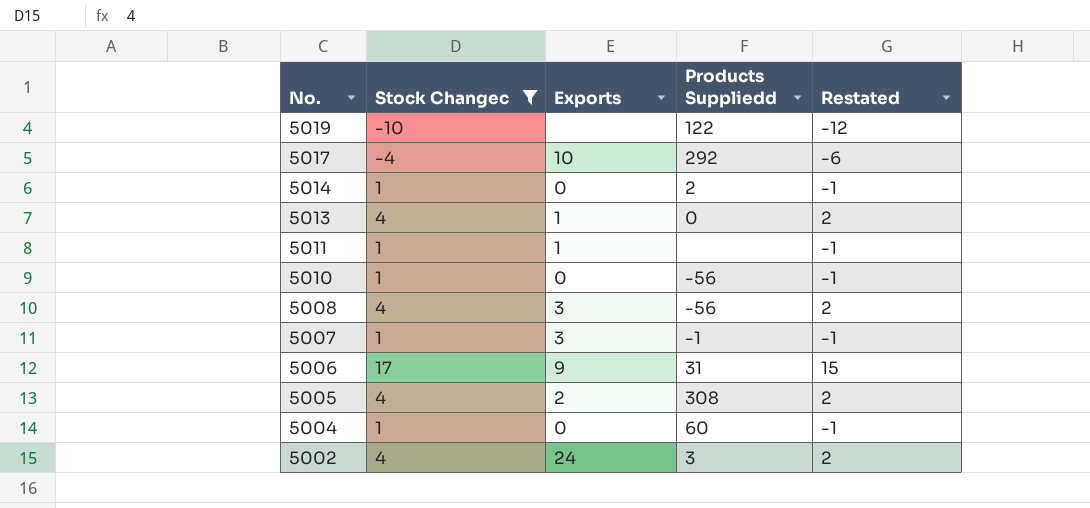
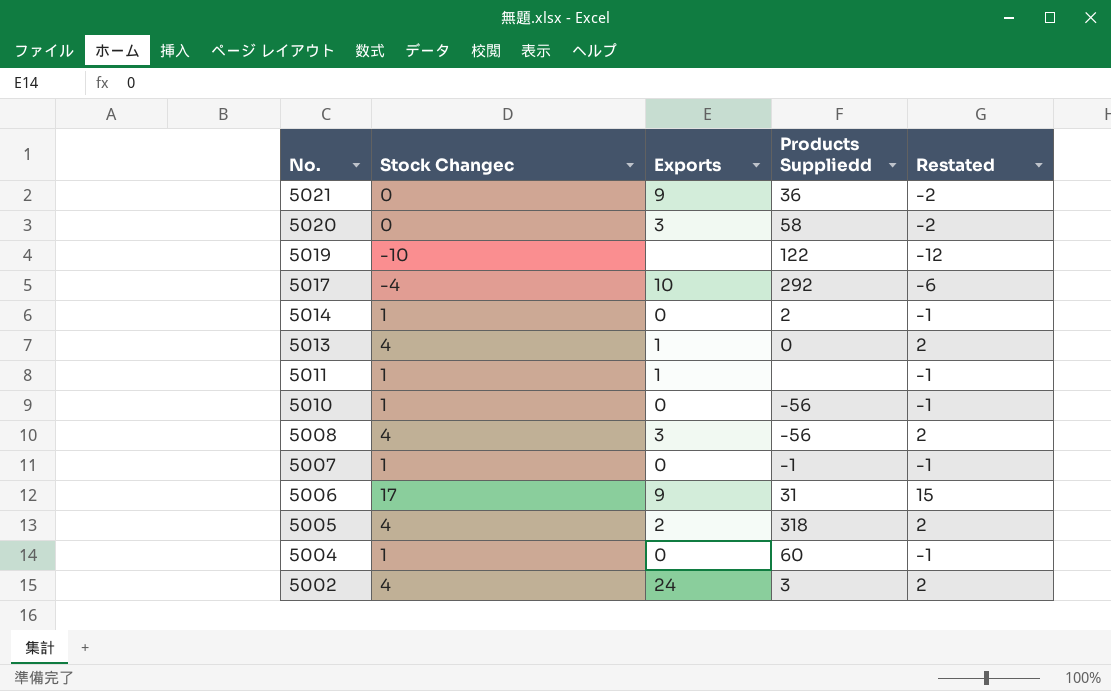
filter: Stock Changec != 0 -> none
5007 | Exports: 3 -> 0
5005 | Products Suppliedd: 308 -> 318

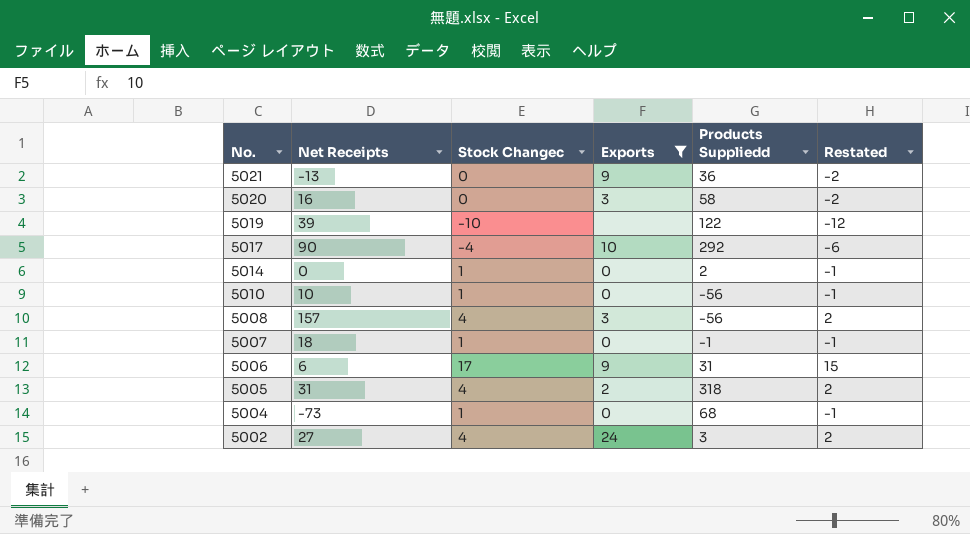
filter: none -> Exports != 1
column Net Receipts | position: none -> 2
5004 | Products Suppliedd: 60 -> 68

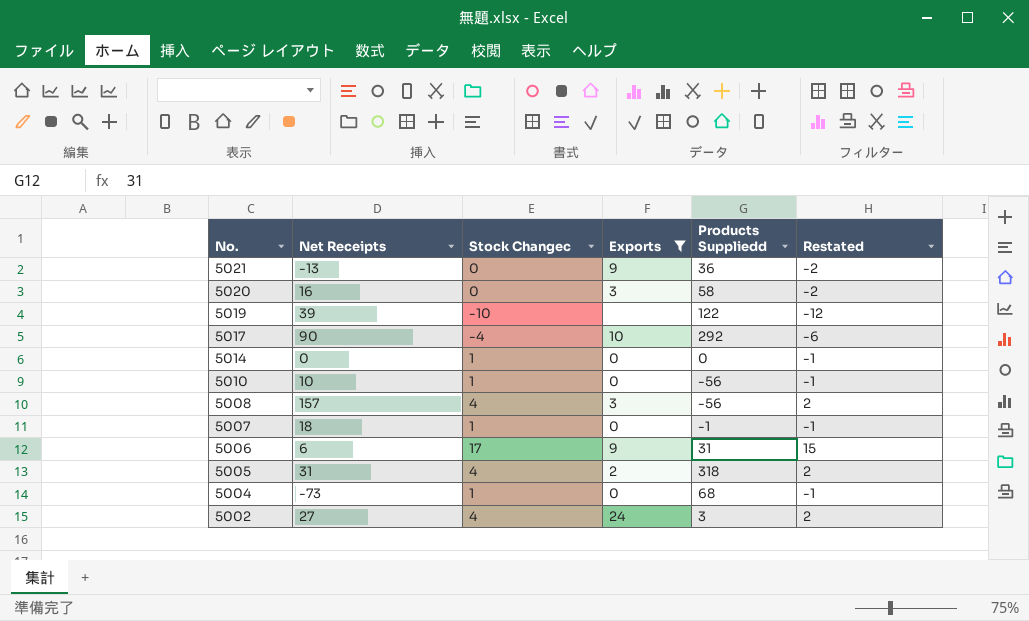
5014 | Products Suppliedd: 2 -> 0

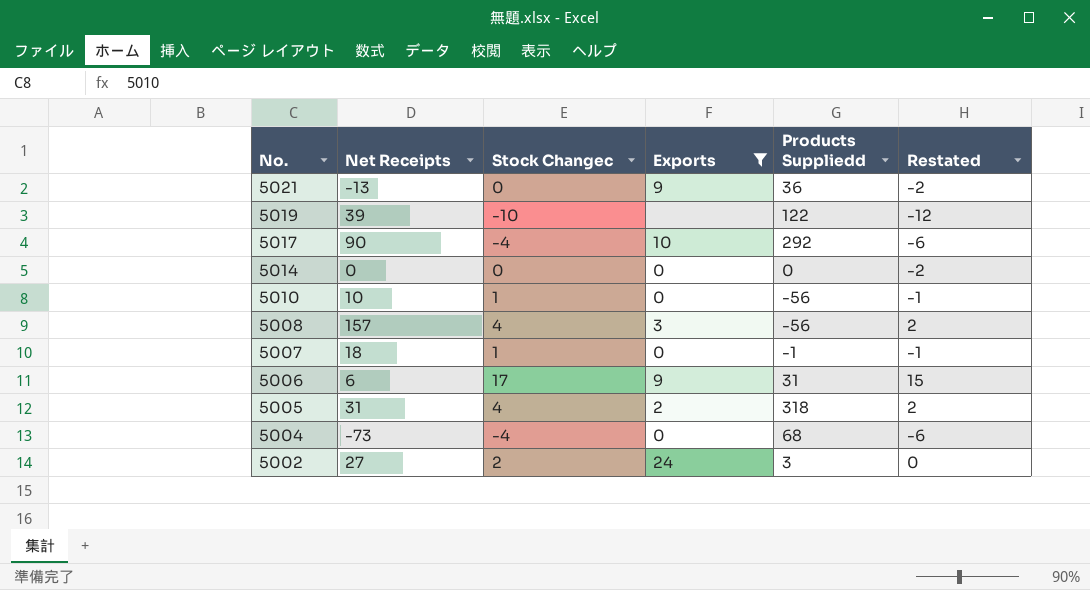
row 5020: 16 | 0 | 3 | 58 | -2 -> none
5014 | Stock Changec: 1 -> 0
5014 | Restated: -1 -> -2
5004 | Stock Changec: 1 -> -4
5004 | Restated: -1 -> -6
5002 | Stock Changec: 4 -> 2
5002 | Restated: 2 -> 0

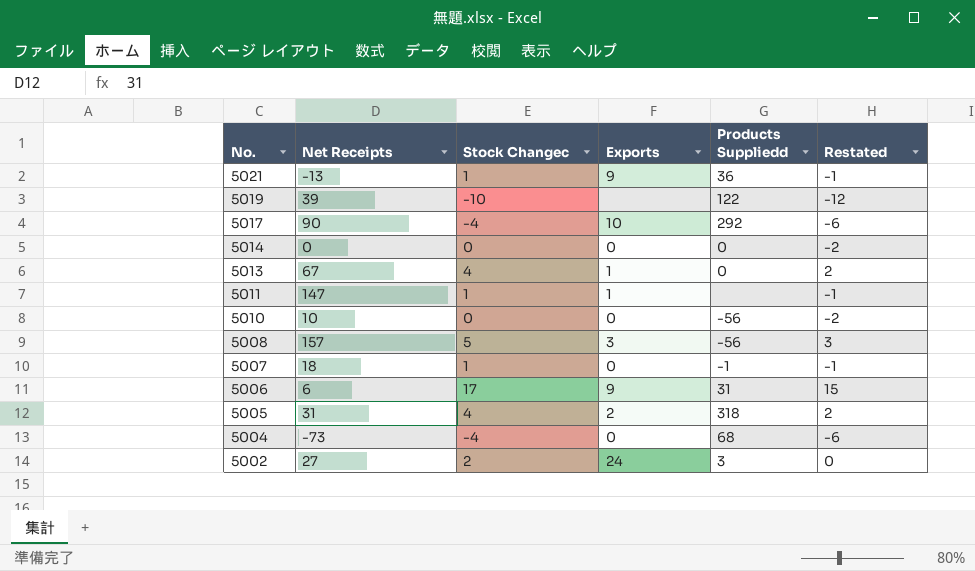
filter: Exports != 1 -> none
5021 | Stock Changec: 0 -> 1
5021 | Restated: -2 -> -1
5010 | Stock Changec: 1 -> 0
5010 | Restated: -1 -> -2
5008 | Stock Changec: 4 -> 5
5008 | Restated: 2 -> 3

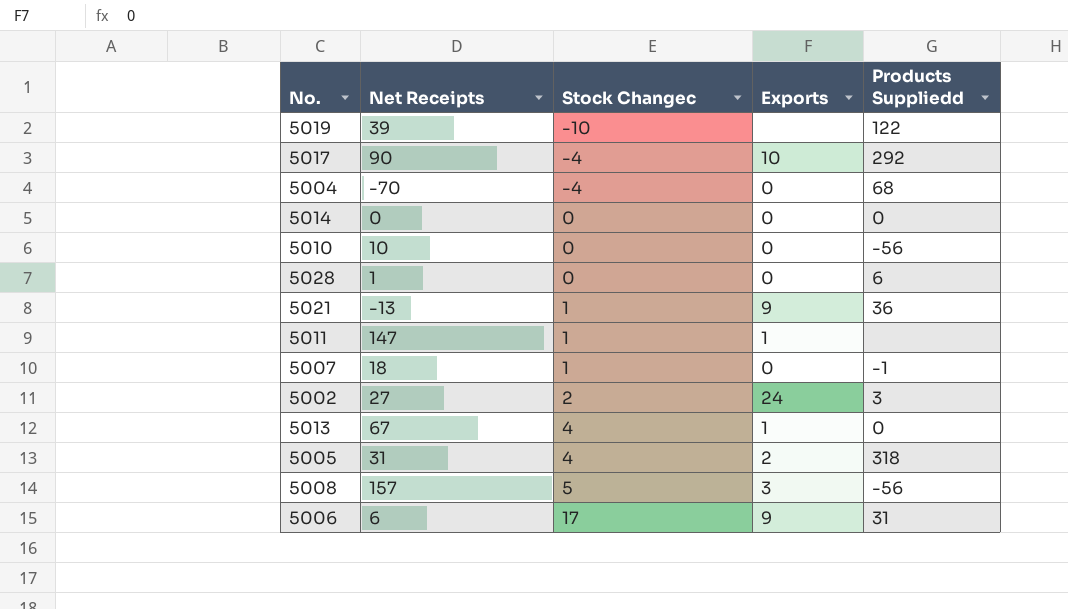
row order: No. descending -> Stock Changec ascending
column Restated | formula: [Stock Changec] - 2 -> none
5004 | Net Receipts: -73 -> -70
row 5028: none -> 1 | 0 | 0 | 6

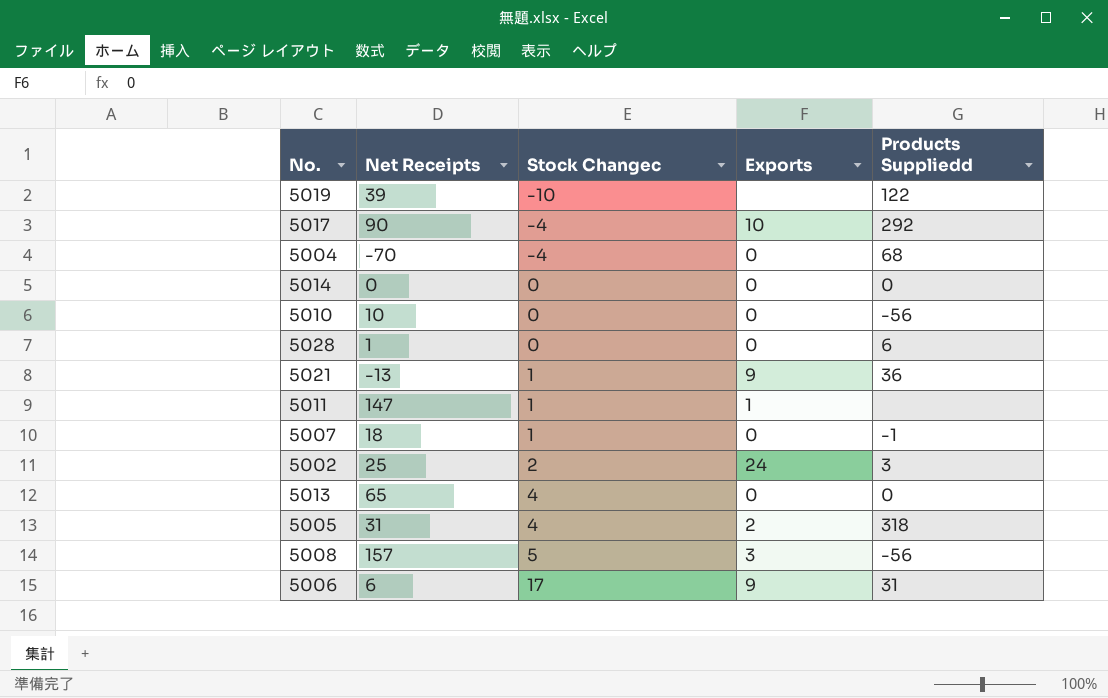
5002 | Net Receipts: 27 -> 25
5013 | Net Receipts: 67 -> 65
5013 | Exports: 1 -> 0

